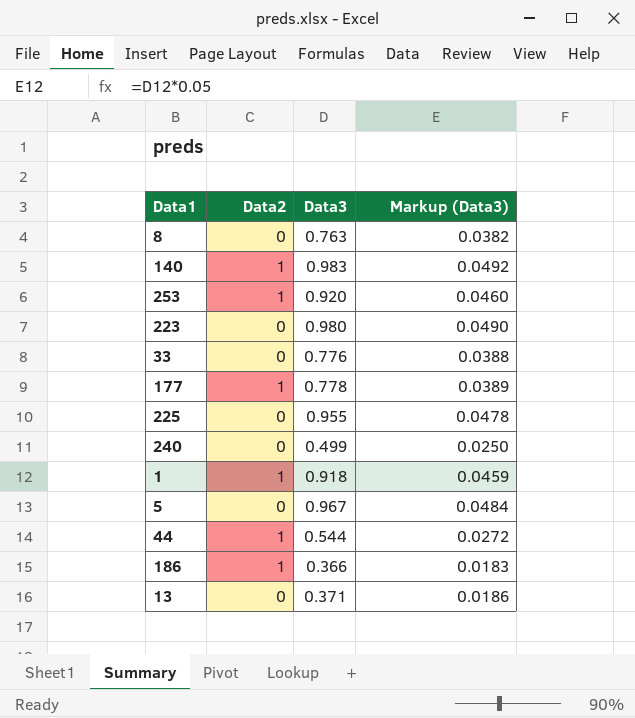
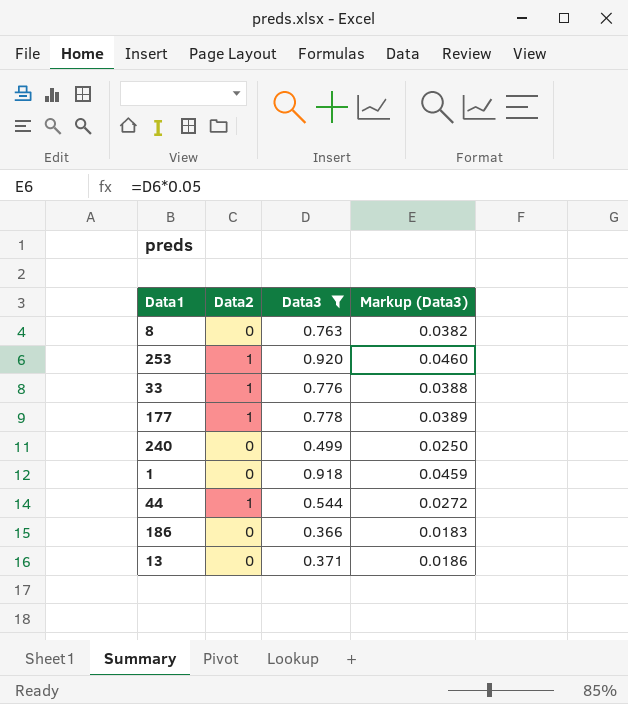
filter: none -> Data3 <= 0.920
33 | Data2: 0 -> 1
1 | Data2: 1 -> 0
186 | Data2: 1 -> 0

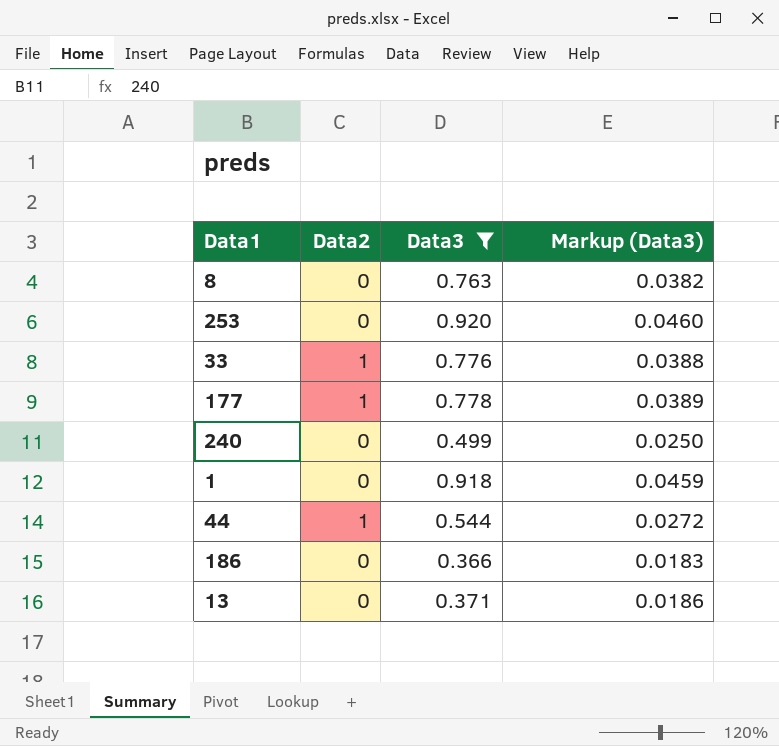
253 | Data2: 1 -> 0

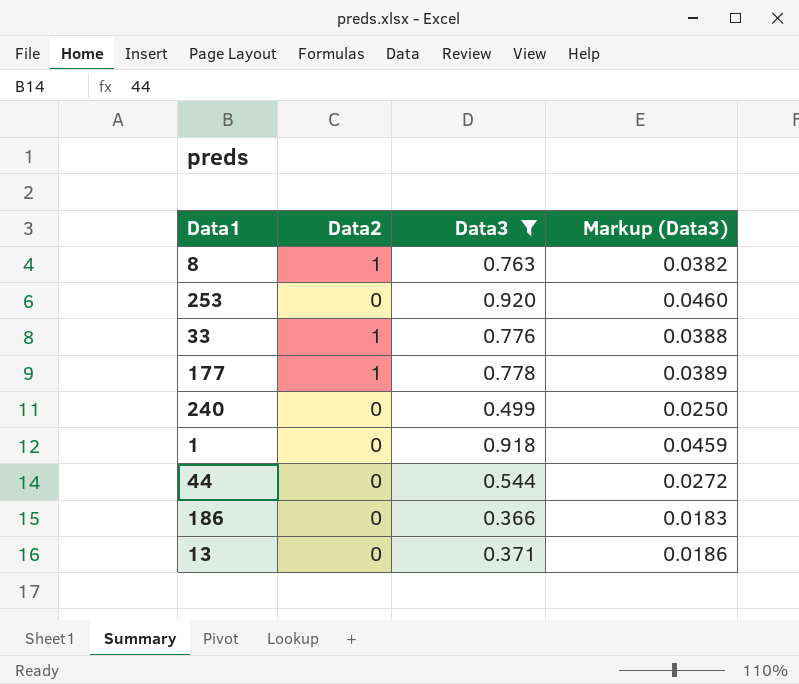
8 | Data2: 0 -> 1
44 | Data2: 1 -> 0

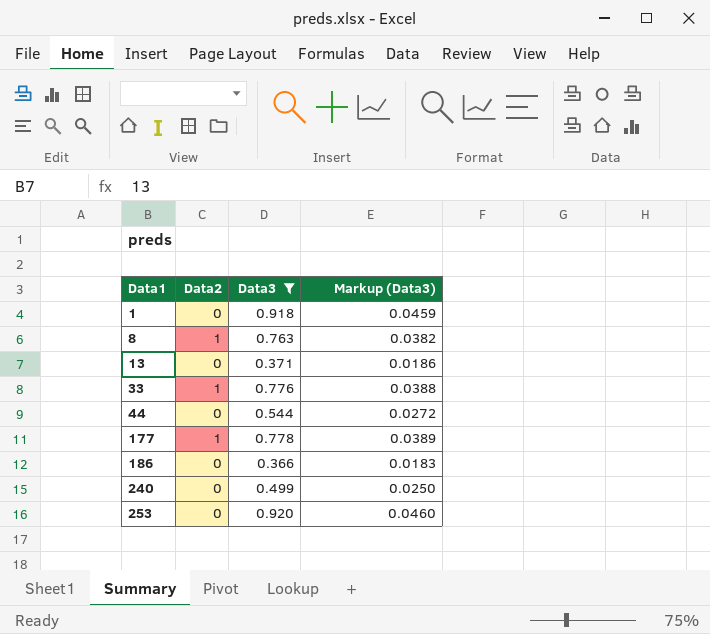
row order: none -> Data1 ascending

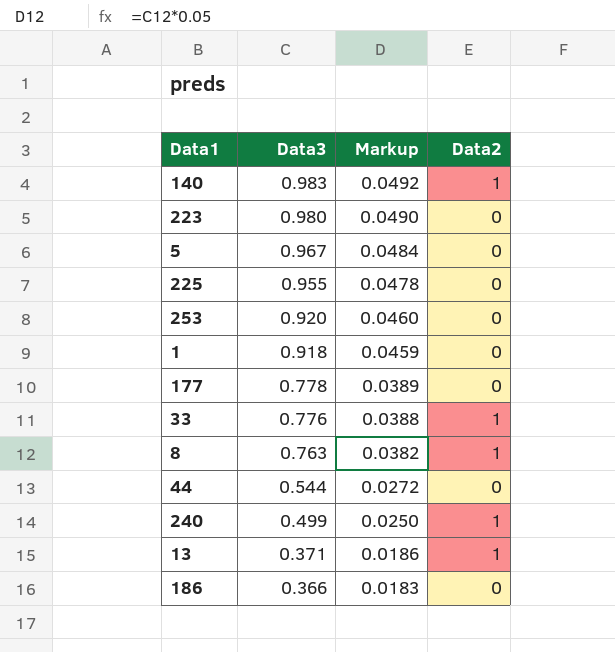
filter: Data3 <= 0.920 -> none
row order: Data1 ascending -> Data3 descending
column name: Markup (Data3) -> Markup
column Data2 | position: 2 -> 4
177 | Data2: 1 -> 0
240 | Data2: 0 -> 1
13 | Data2: 0 -> 1

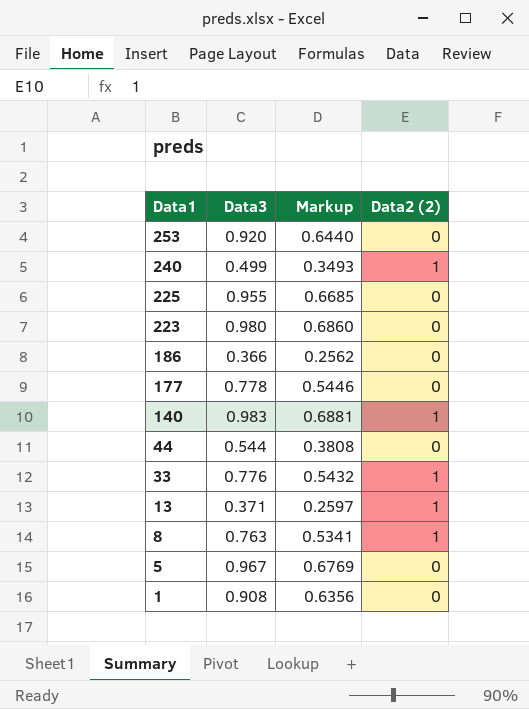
row order: Data3 descending -> Data1 descending
column Markup | formula: [Data3] * 0.05 -> [Data3] * 0.7
column name: Data2 -> Data2 (2)
1 | Data3: 0.918 -> 0.908

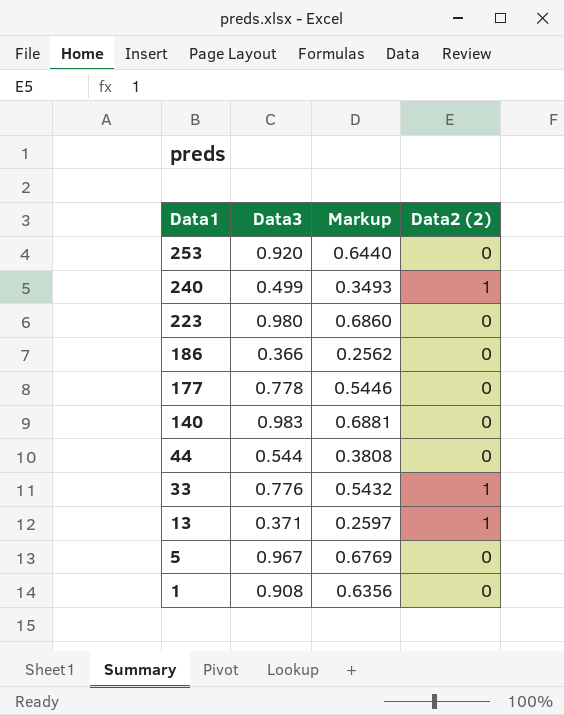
row 225: 0.955 | 0.6685 | 0 -> none
row 8: 0.763 | 0.5341 | 1 -> none
140 | Data2 (2): 1 -> 0

